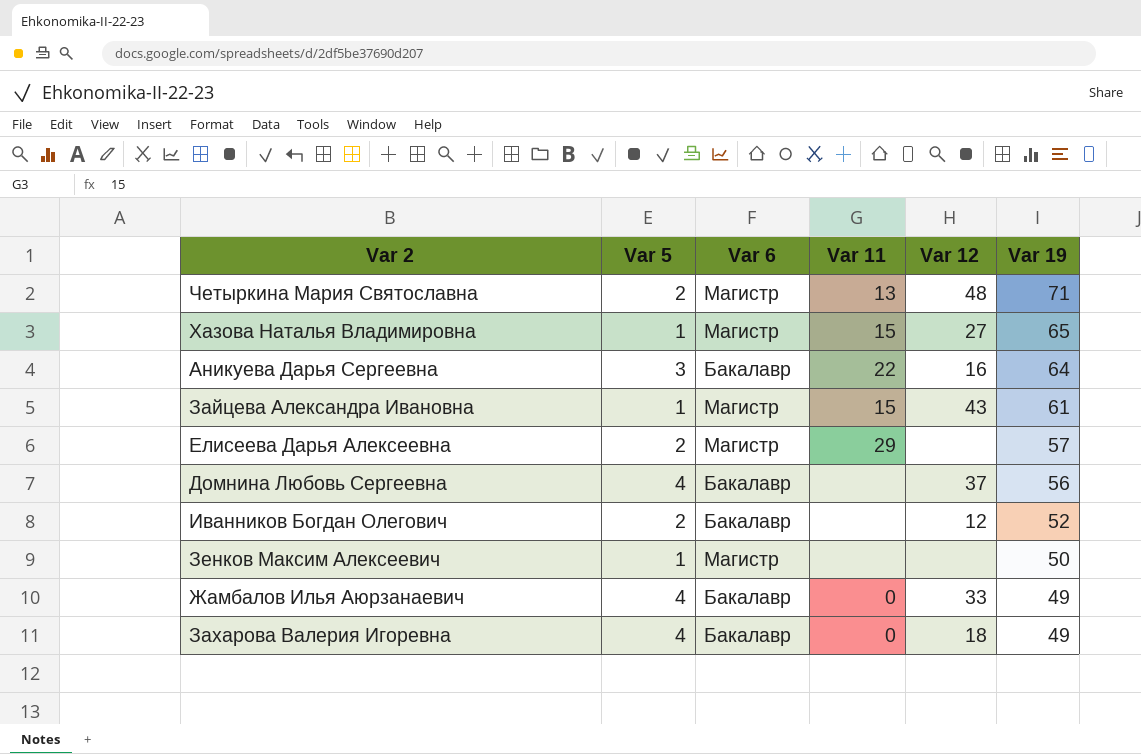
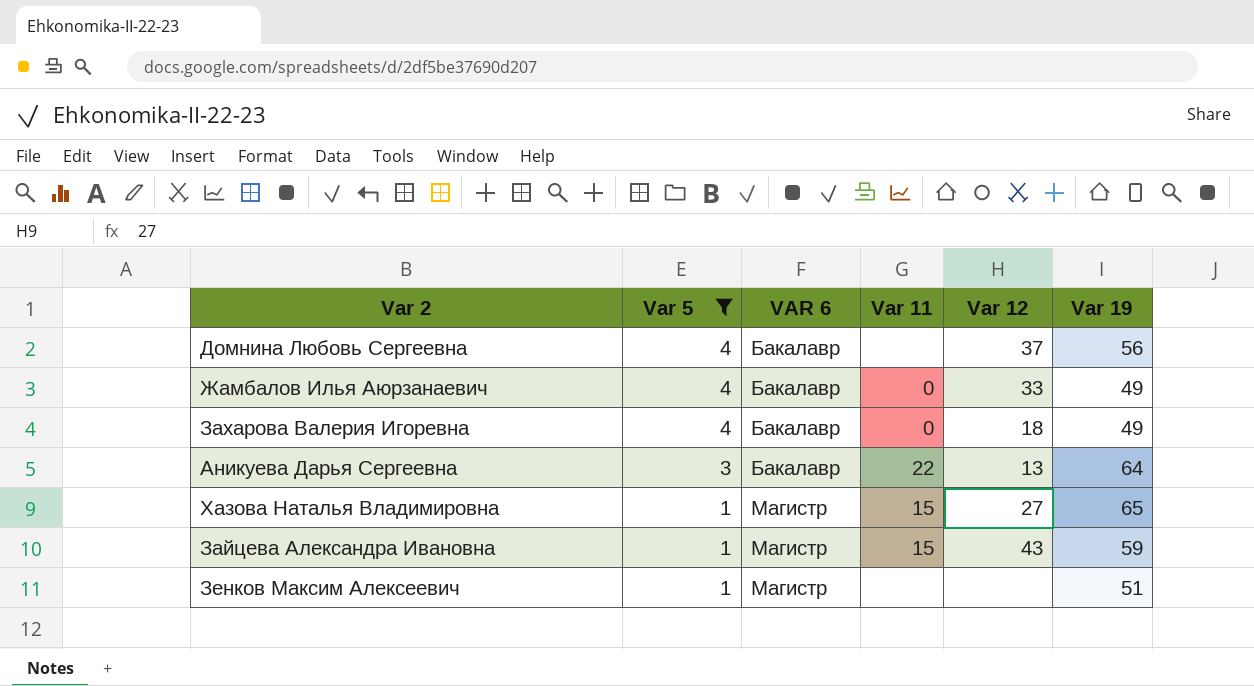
filter: none -> Var 5 != 2
row order: Var 19 descending -> Var 5 descending
column name: Var 6 -> VAR 6
Аникуева Дарья Сергеевна | Var 12: 16 -> 13
Зайцева Александра Ивановна | Var 19: 61 -> 59
Зенков Максим Алексеевич | Var 19: 50 -> 51

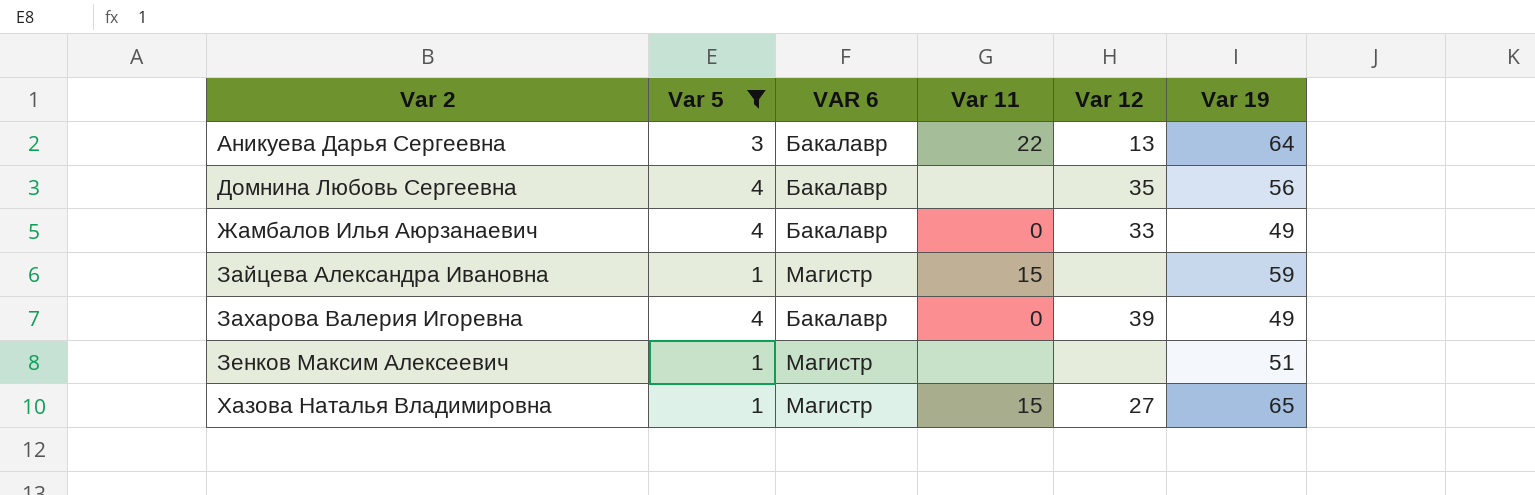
row order: Var 5 descending -> Var 2 ascending
Домнина Любовь Сергеевна | Var 12: 37 -> 35
Зайцева Александра Ивановна | Var 12: 43 -> none
Захарова Валерия Игоревна | Var 12: 18 -> 39

